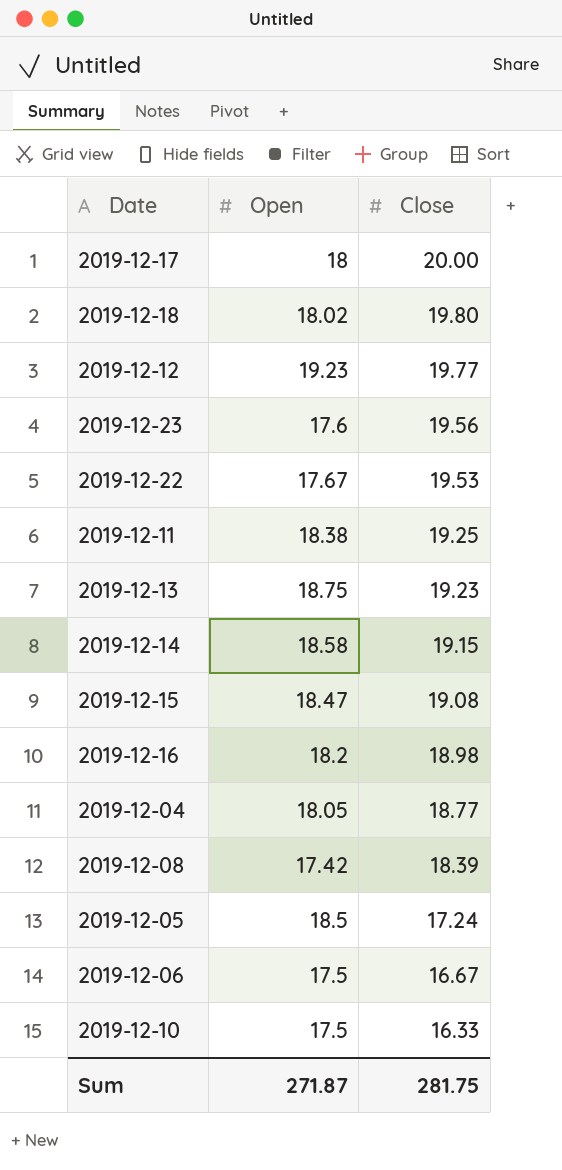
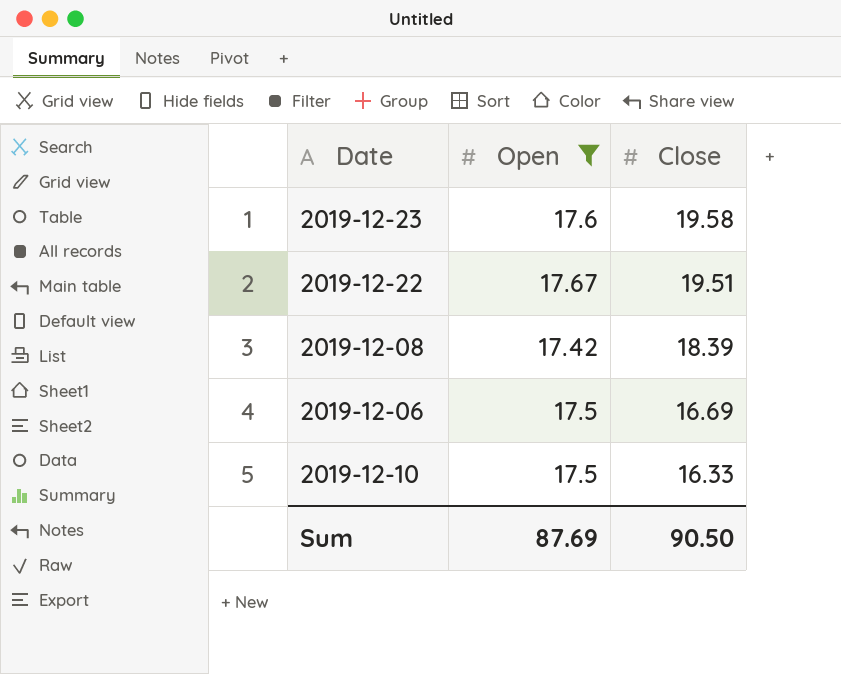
filter: none -> Open <= 17.67
2019-12-23 | Close: 19.56 -> 19.58
2019-12-22 | Close: 19.53 -> 19.51
2019-12-06 | Close: 16.67 -> 16.69
Sum | Open: 271.87 -> 87.69
Sum | Close: 281.75 -> 90.50

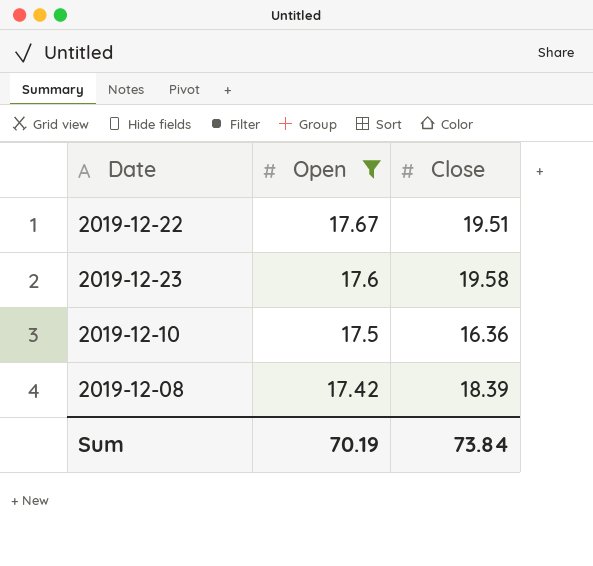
row order: Close descending -> Open descending
row 2019-12-06: 17.5 | 16.69 -> none
2019-12-10 | Close: 16.33 -> 16.36
Sum | Open: 87.69 -> 70.19
Sum | Close: 90.50 -> 73.84

